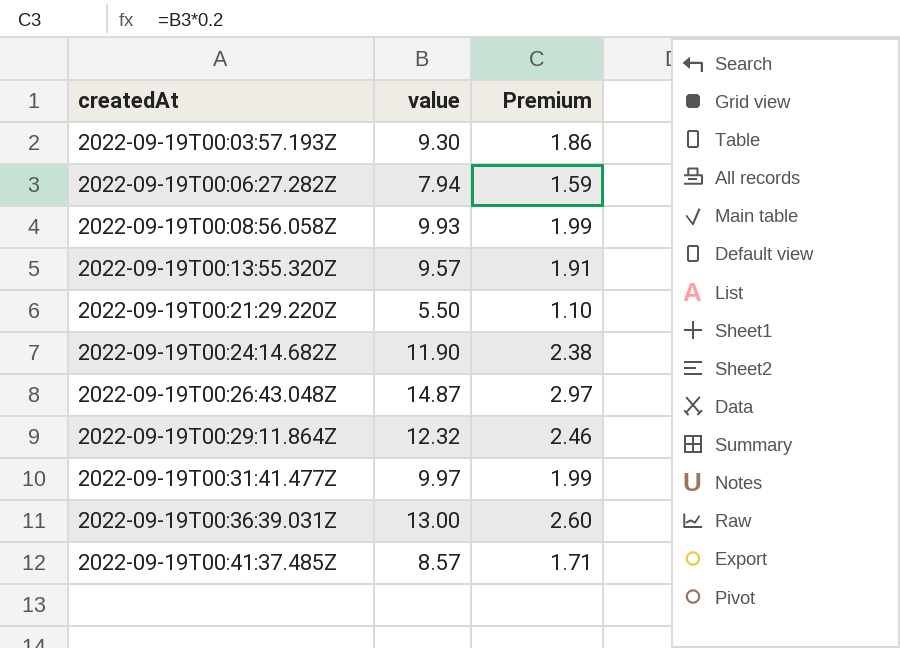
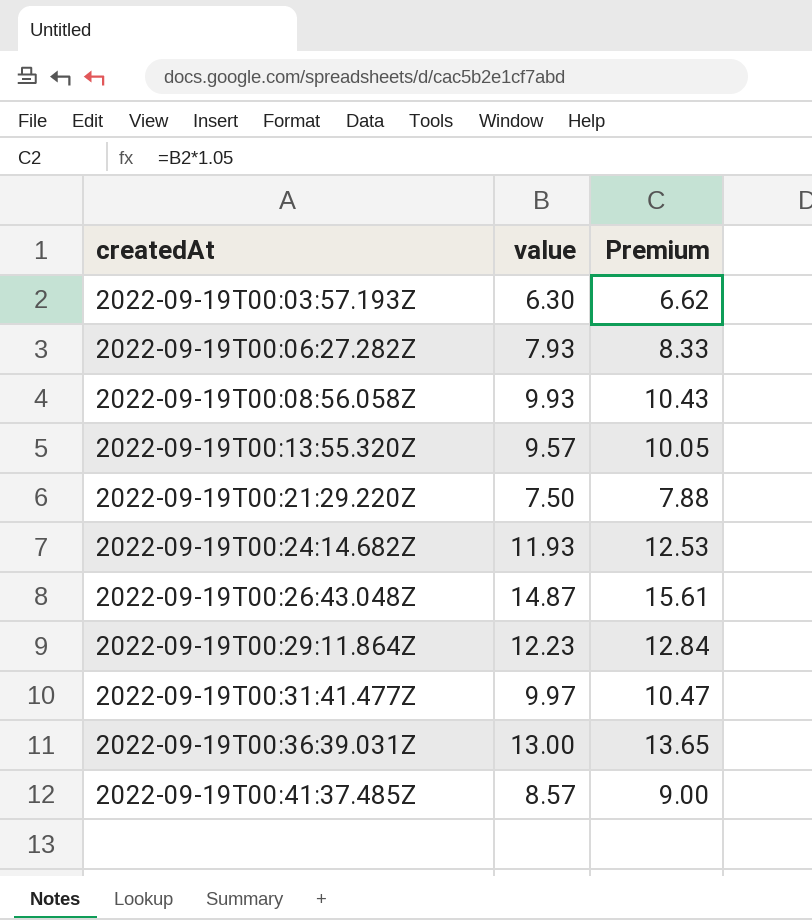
column Premium | formula: [value] * 0.2 -> [value] * 1.05
2022-09-19T00:03:57.193Z | value: 9.30 -> 6.30
2022-09-19T00:06:27.282Z | value: 7.94 -> 7.93
2022-09-19T00:21:29.220Z | value: 5.50 -> 7.50
2022-09-19T00:24:14.682Z | value: 11.90 -> 11.93
2022-09-19T00:29:11.864Z | value: 12.32 -> 12.23

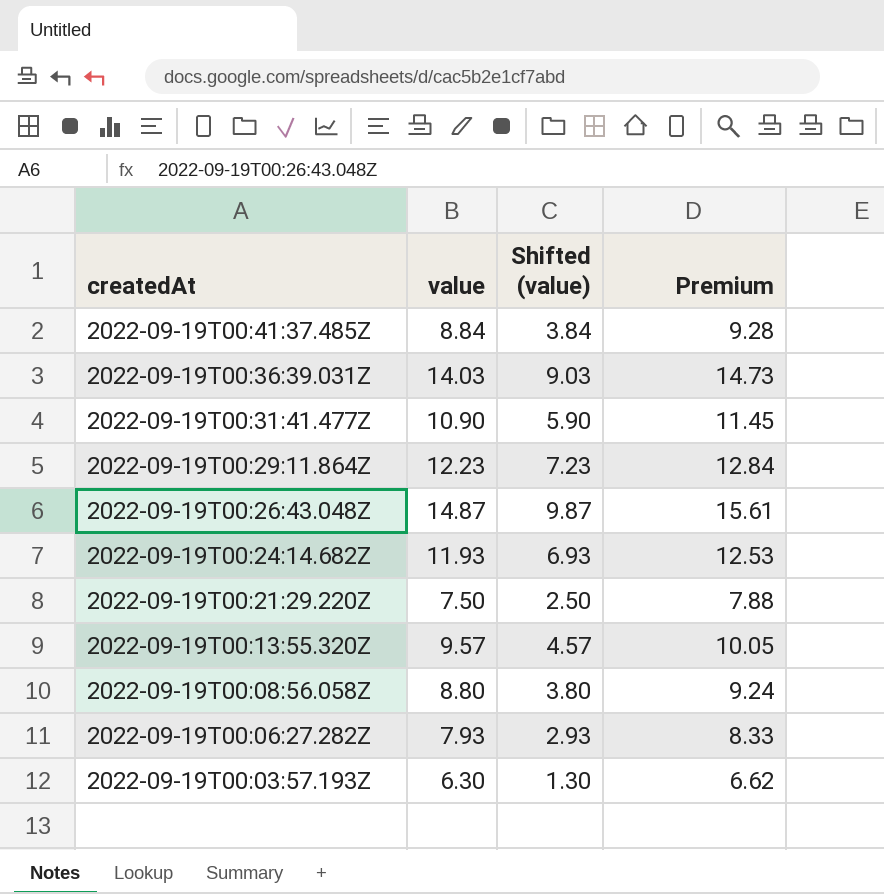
row order: createdAt ascending -> createdAt descending
column Shifted (value) | formula: none -> [value] - 5
2022-09-19T00:41:37.485Z | value: 8.57 -> 8.84
2022-09-19T00:41:37.485Z | Premium: 9.00 -> 9.28
2022-09-19T00:36:39.031Z | value: 13.00 -> 14.03
2022-09-19T00:36:39.031Z | Premium: 13.65 -> 14.73
2022-09-19T00:31:41.477Z | value: 9.97 -> 10.90
2022-09-19T00:31:41.477Z | Premium: 10.47 -> 11.45
2022-09-19T00:08:56.058Z | value: 9.93 -> 8.80
2022-09-19T00:08:56.058Z | Premium: 10.43 -> 9.24

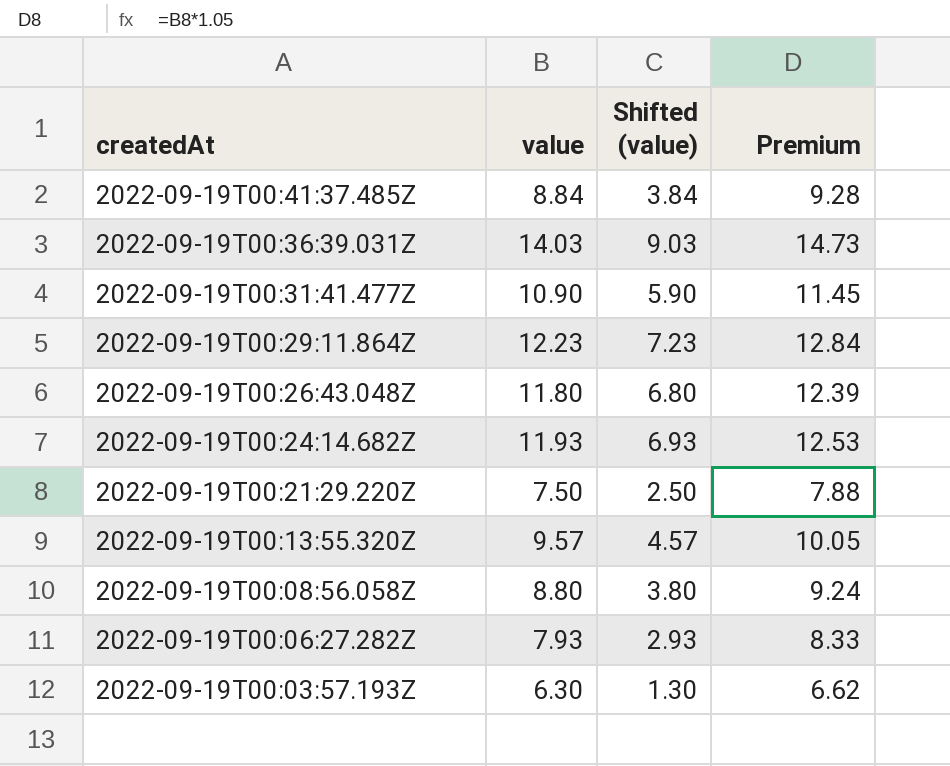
2022-09-19T00:26:43.048Z | value: 14.87 -> 11.80
2022-09-19T00:26:43.048Z | Shifted (value): 9.87 -> 6.80
2022-09-19T00:26:43.048Z | Premium: 15.61 -> 12.39

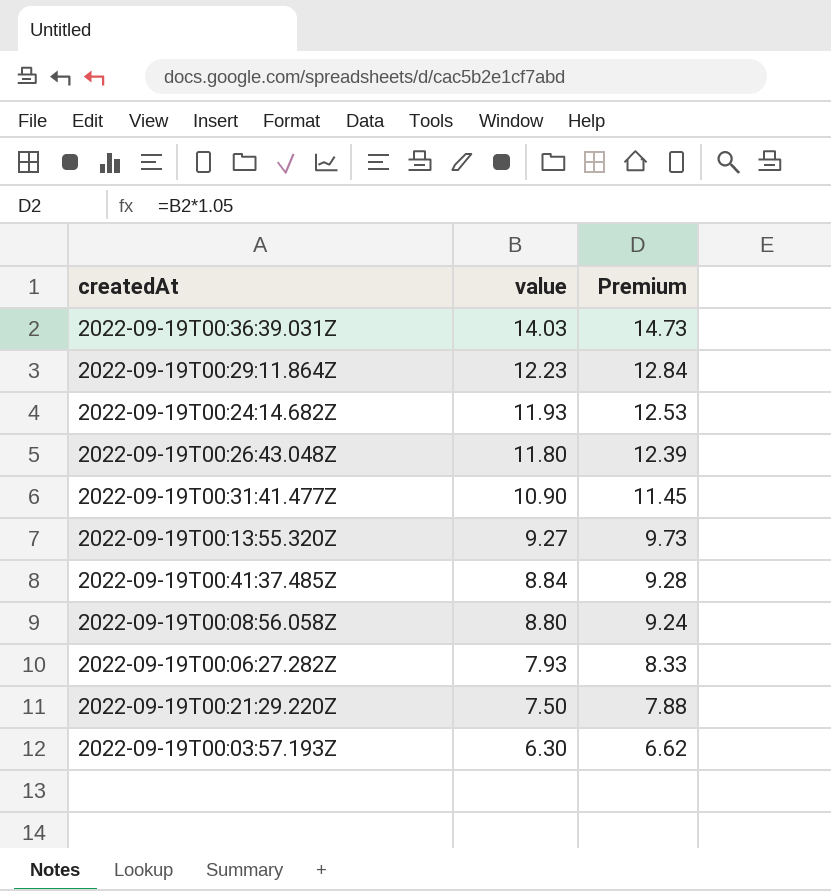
row order: createdAt descending -> value descending
column Shifted (value) | formula: [value] - 5 -> none
2022-09-19T00:13:55.320Z | value: 9.57 -> 9.27
2022-09-19T00:13:55.320Z | Premium: 10.05 -> 9.73

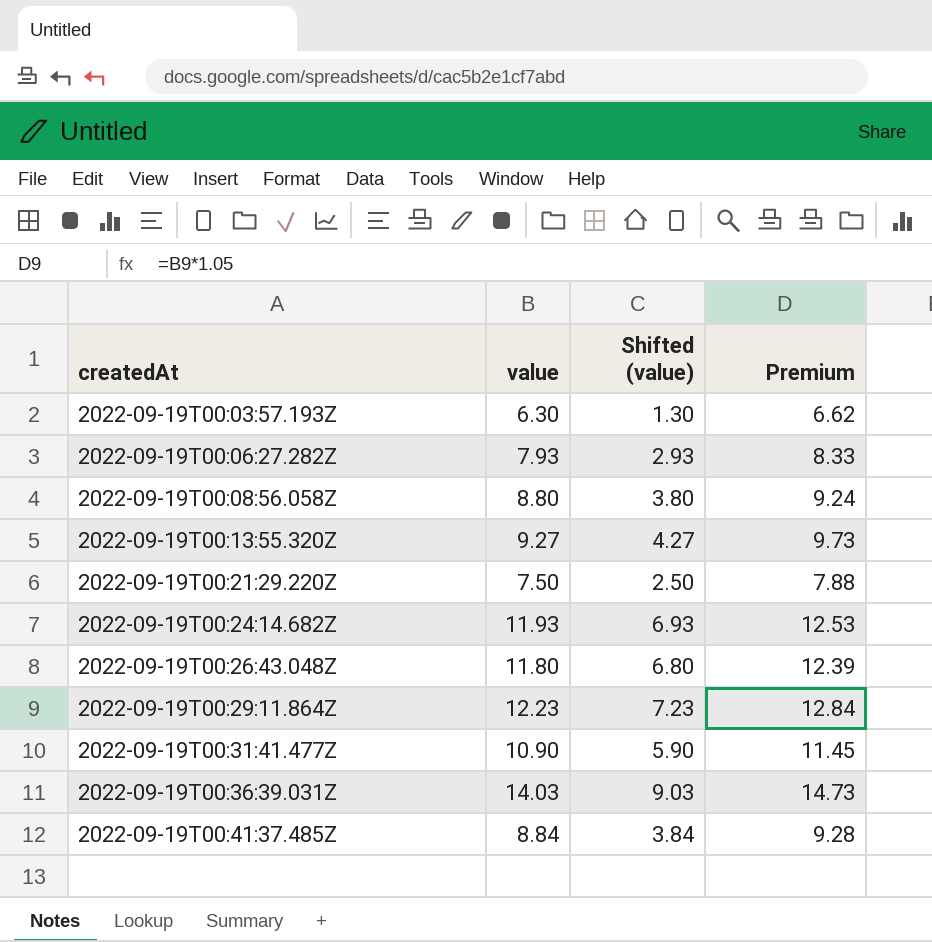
row order: value descending -> createdAt ascending
column Shifted (value) | formula: none -> [value] - 5

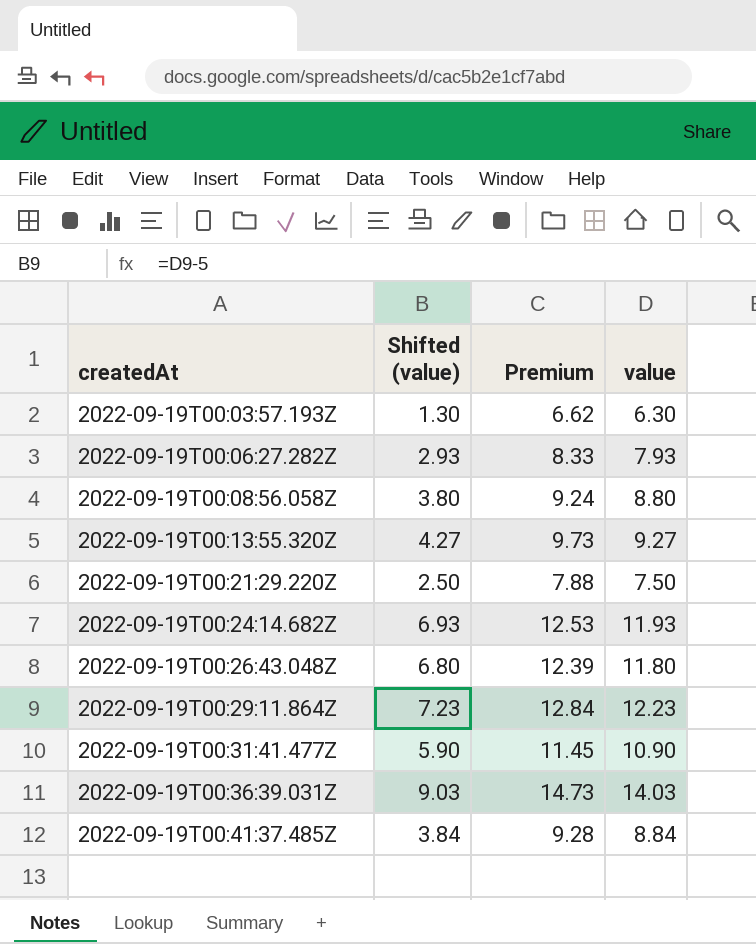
column value | position: 2 -> 4

